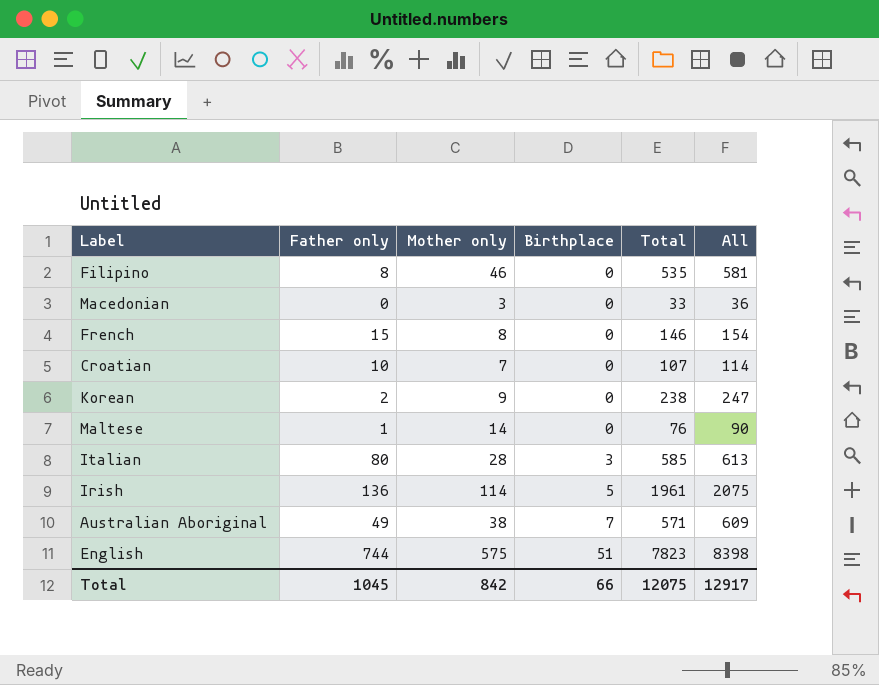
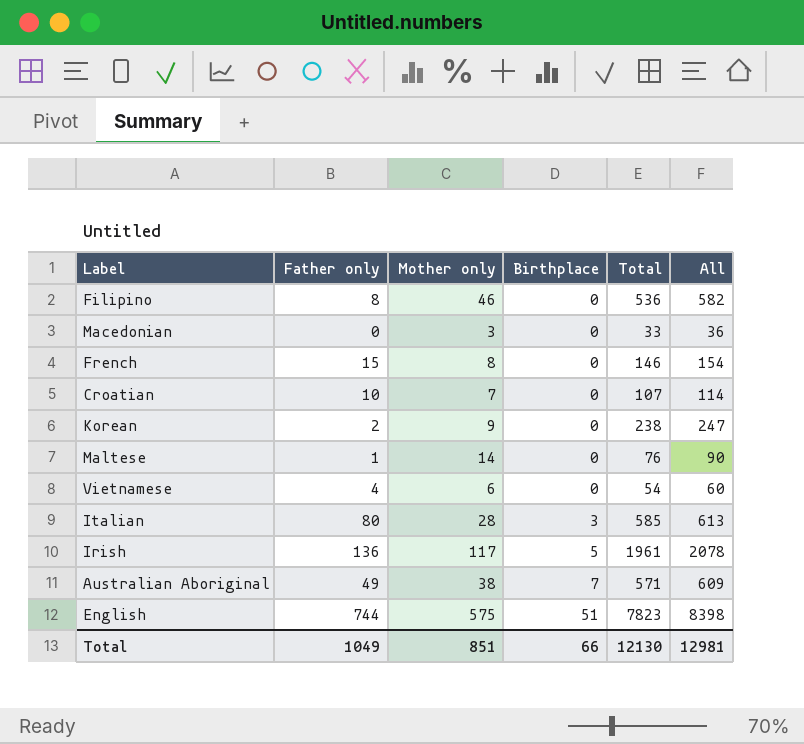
Filipino | Total: 535 -> 536
Filipino | All: 581 -> 582
row Vietnamese: none -> 4 | 6 | 0 | 54 | 60
Irish | Mother only: 114 -> 117
Irish | All: 2075 -> 2078
Total | Father only: 1045 -> 1049
Total | Mother only: 842 -> 851
Total | Total: 12075 -> 12130
Total | All: 12917 -> 12981

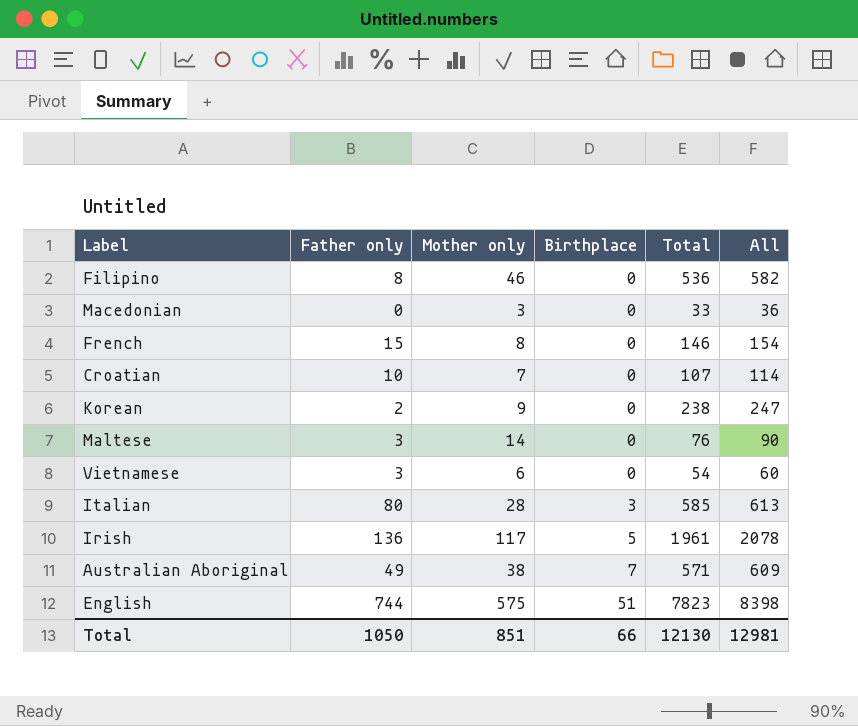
Maltese | Father only: 1 -> 3
Vietnamese | Father only: 4 -> 3
Total | Father only: 1049 -> 1050

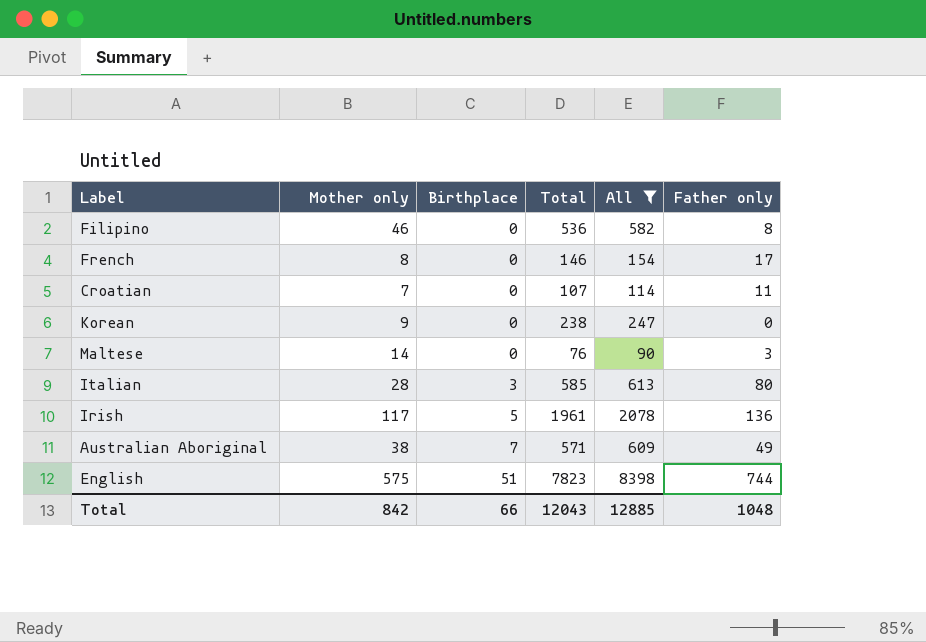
filter: none -> All >= 90
column Father only | position: 2 -> 6
French | Father only: 15 -> 17
Croatian | Father only: 10 -> 11
Korean | Father only: 2 -> 0
Total | Mother only: 851 -> 842
Total | Total: 12130 -> 12043
Total | All: 12981 -> 12885
Total | Father only: 1050 -> 1048

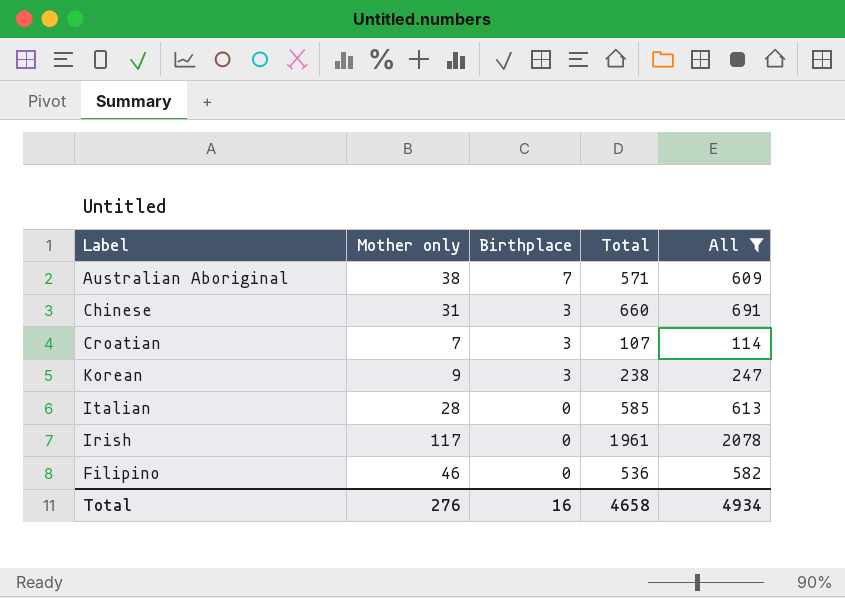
row order: Birthplace ascending -> Birthplace descending
column Father only | position: 6 -> none
row French: 8 | 0 | 146 | 154 | 17 -> none
row Maltese: 14 | 0 | 76 | 90 | 3 -> none
row English: 575 | 51 | 7823 | 8398 | 744 -> none
row Chinese: none -> 31 | 3 | 660 | 691
Croatian | Birthplace: 0 -> 3
Korean | Birthplace: 0 -> 3
Italian | Birthplace: 3 -> 0
Irish | Birthplace: 5 -> 0
Total | Mother only: 842 -> 276
Total | Birthplace: 66 -> 16
Total | Total: 12043 -> 4658
Total | All: 12885 -> 4934

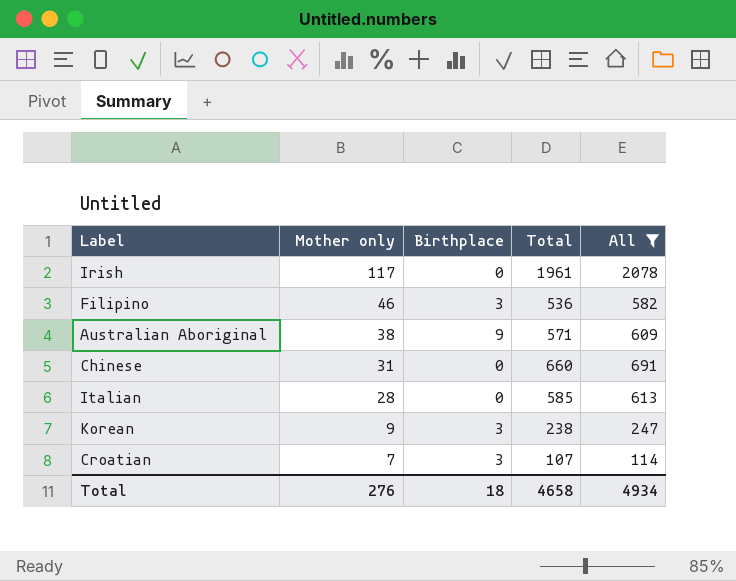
row order: Birthplace descending -> Mother only descending
Filipino | Birthplace: 0 -> 3
Australian Aboriginal | Birthplace: 7 -> 9
Chinese | Birthplace: 3 -> 0
Total | Birthplace: 16 -> 18

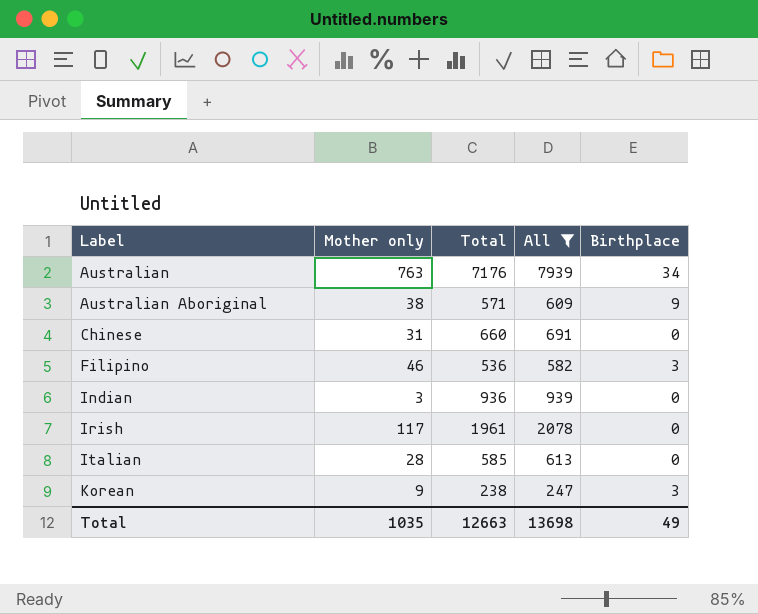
row order: Mother only descending -> Label ascending
column Birthplace | position: 3 -> 5
row Croatian: 7 | 3 | 107 | 114 -> none
row Australian: none -> 763 | 7176 | 7939 | 34
row Indian: none -> 3 | 936 | 939 | 0
Total | Mother only: 276 -> 1035
Total | Total: 4658 -> 12663
Total | All: 4934 -> 13698
Total | Birthplace: 18 -> 49

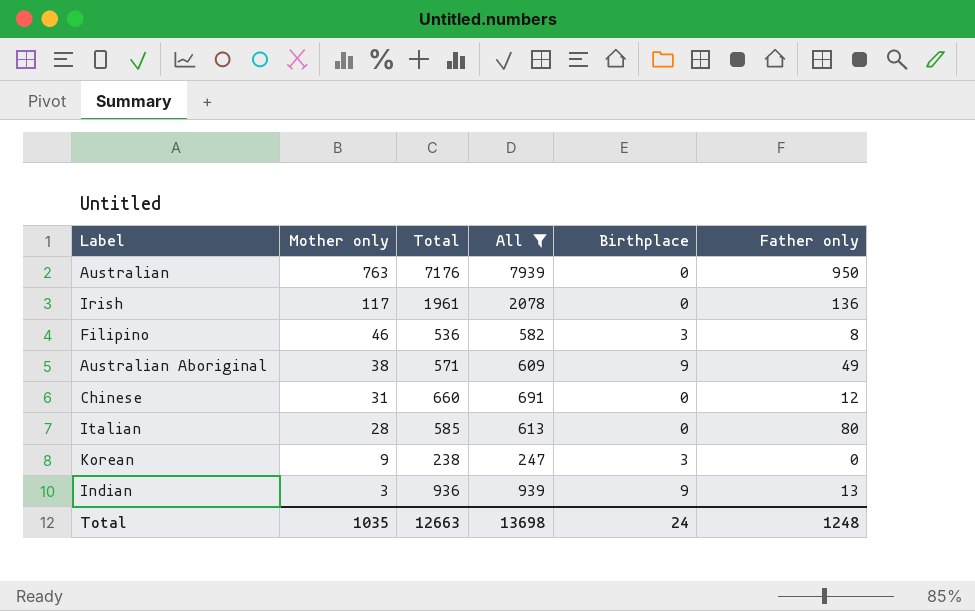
row order: Label ascending -> Mother only descending
column Father only | position: none -> 6
Australian | Birthplace: 34 -> 0
Indian | Birthplace: 0 -> 9
Total | Birthplace: 49 -> 24

